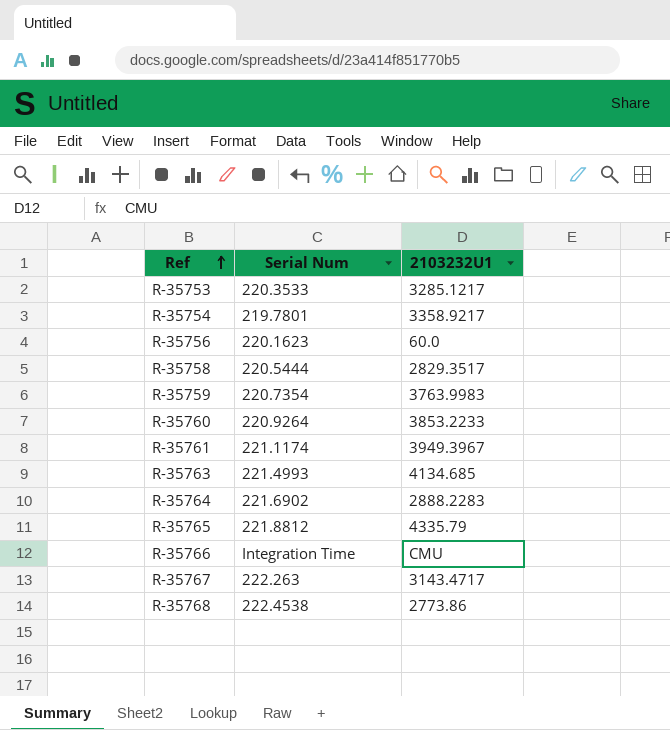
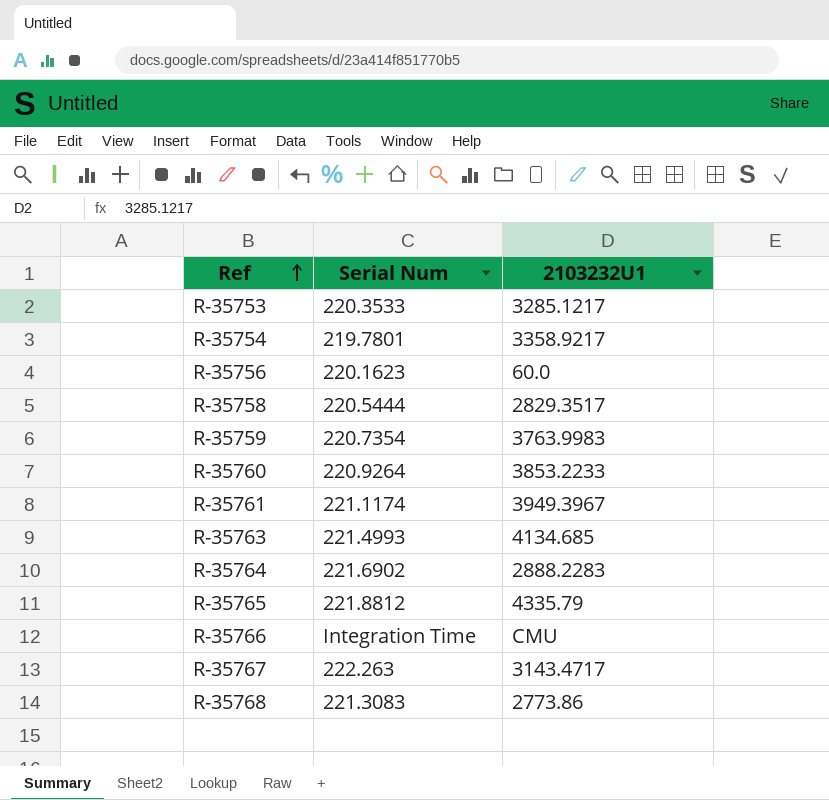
R-35768 | Serial Num: 222.4538 -> 221.3083

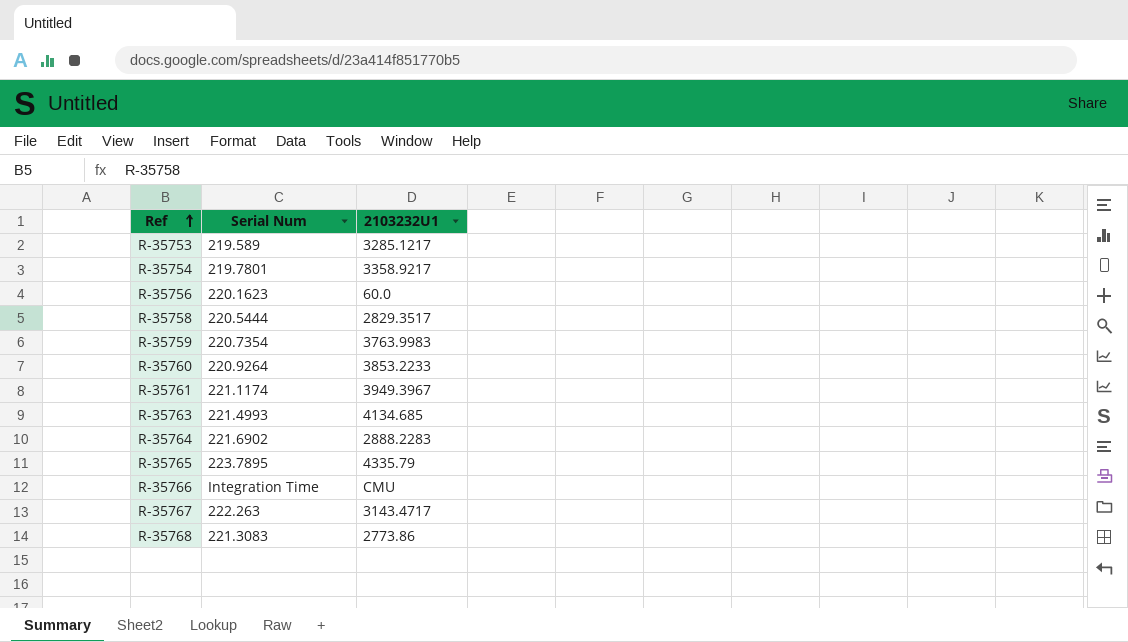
R-35753 | Serial Num: 220.3533 -> 219.589
R-35765 | Serial Num: 221.8812 -> 223.7895

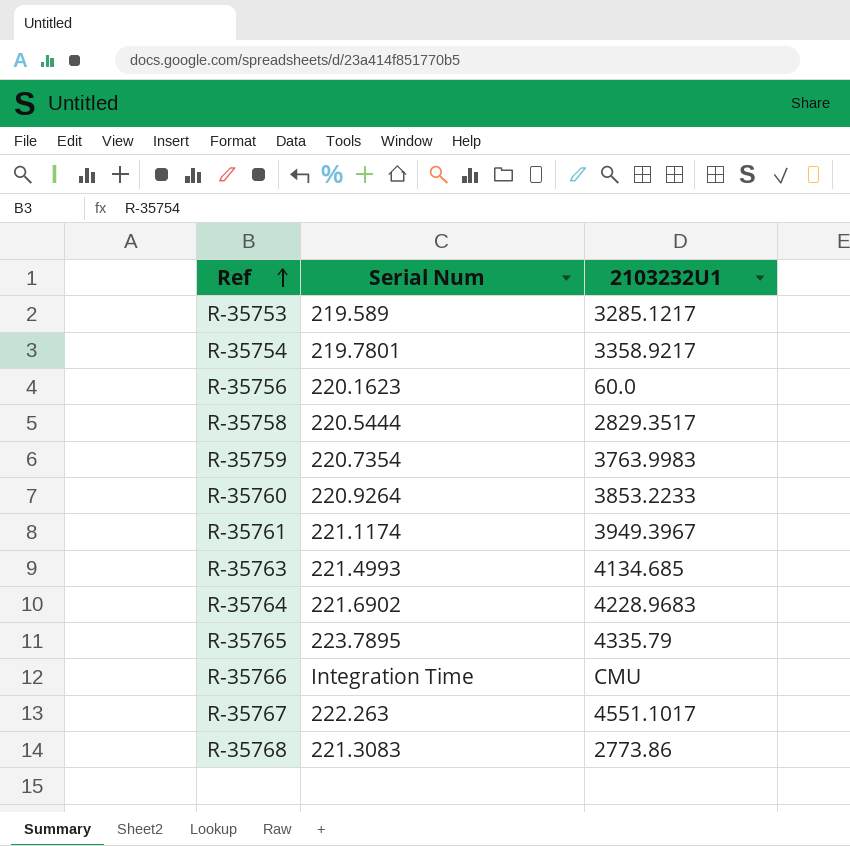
R-35764 | 2103232U1: 2888.2283 -> 4228.9683
R-35767 | 2103232U1: 3143.4717 -> 4551.1017

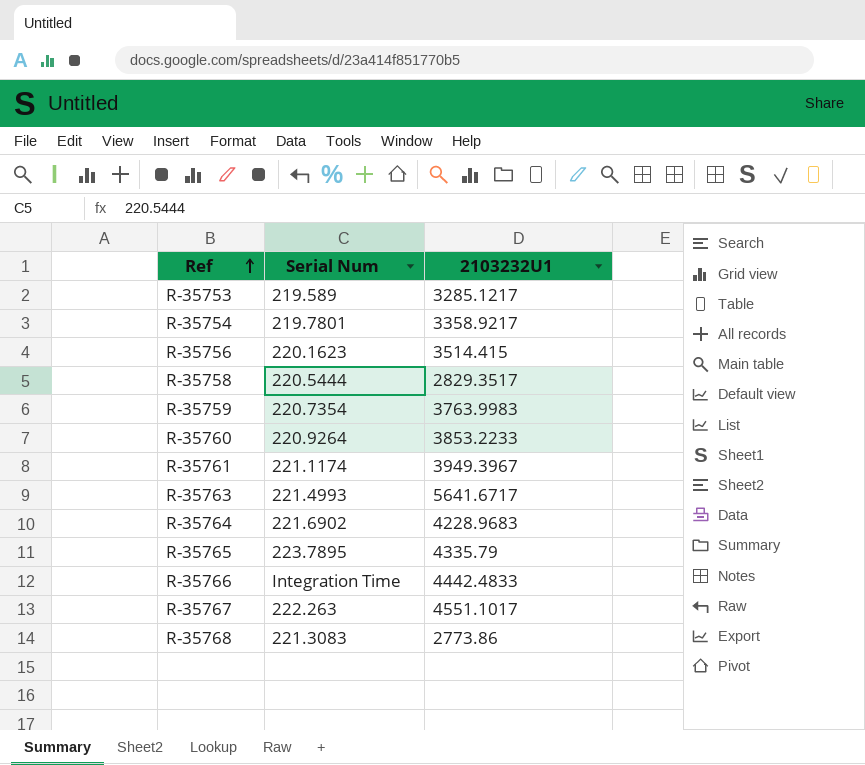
R-35756 | 2103232U1: 60.0 -> 3514.415
R-35763 | 2103232U1: 4134.685 -> 5641.6717
R-35766 | 2103232U1: CMU -> 4442.4833

